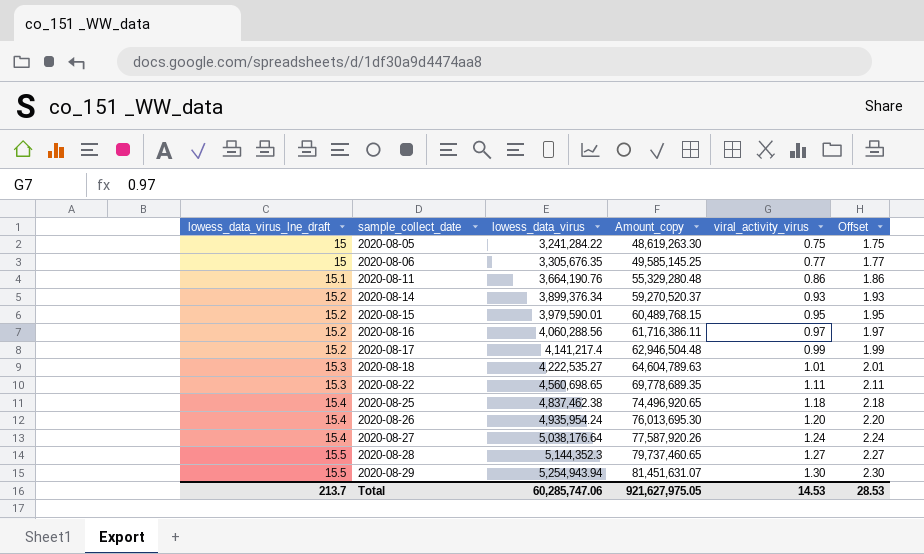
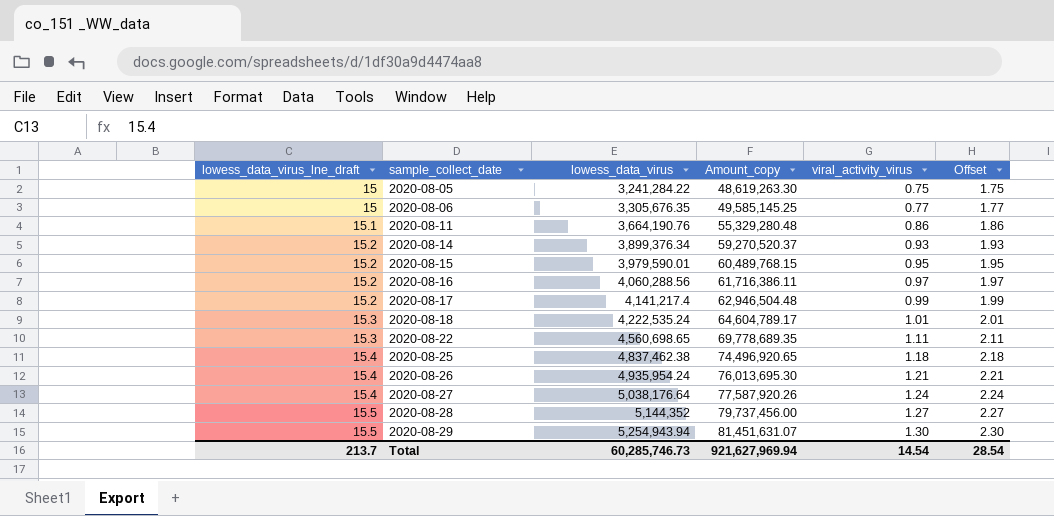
2020-08-18 | lowess_data_virus: 4,222,535.27 -> 4,222,535.24
2020-08-18 | Amount_copy: 64,604,789.63 -> 64,604,789.17
2020-08-26 | viral_activity_virus: 1.20 -> 1.21
2020-08-26 | Offset: 2.20 -> 2.21
2020-08-28 | lowess_data_virus: 5,144,352.3 -> 5,144,352
2020-08-28 | Amount_copy: 79,737,460.65 -> 79,737,456.00
Total | lowess_data_virus: 60,285,747.06 -> 60,285,746.73
Total | Amount_copy: 921,627,975.05 -> 921,627,969.94
Total | viral_activity_virus: 14.53 -> 14.54
Total | Offset: 28.53 -> 28.54

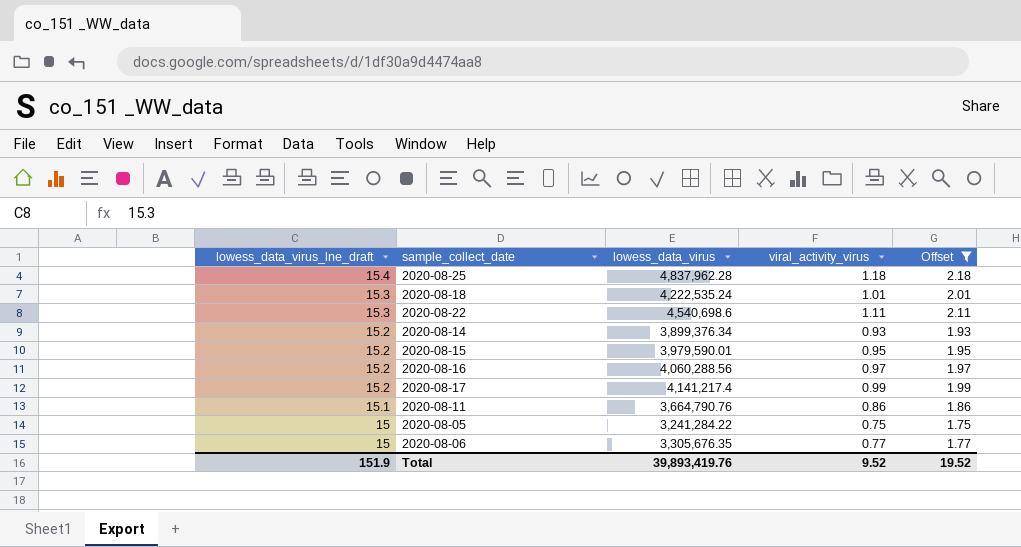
filter: none -> Offset <= 2.18
row order: lowess_data_virus_lne_draft ascending -> lowess_data_virus_lne_draft descending
column Amount_copy | formula: [lowess_data_virus_lne_draft] * [lowess_data_virus] -> none
2020-08-25 | lowess_data_virus: 4,837,462.38 -> 4,837,962.28
2020-08-22 | lowess_data_virus: 4,560,698.65 -> 4,540,698.6
2020-08-11 | lowess_data_virus: 3,664,190.76 -> 3,664,790.76
Total | lowess_data_virus_lne_draft: 213.7 -> 151.9
Total | lowess_data_virus: 60,285,746.73 -> 39,893,419.76
Total | viral_activity_virus: 14.54 -> 9.52
Total | Offset: 28.54 -> 19.52

